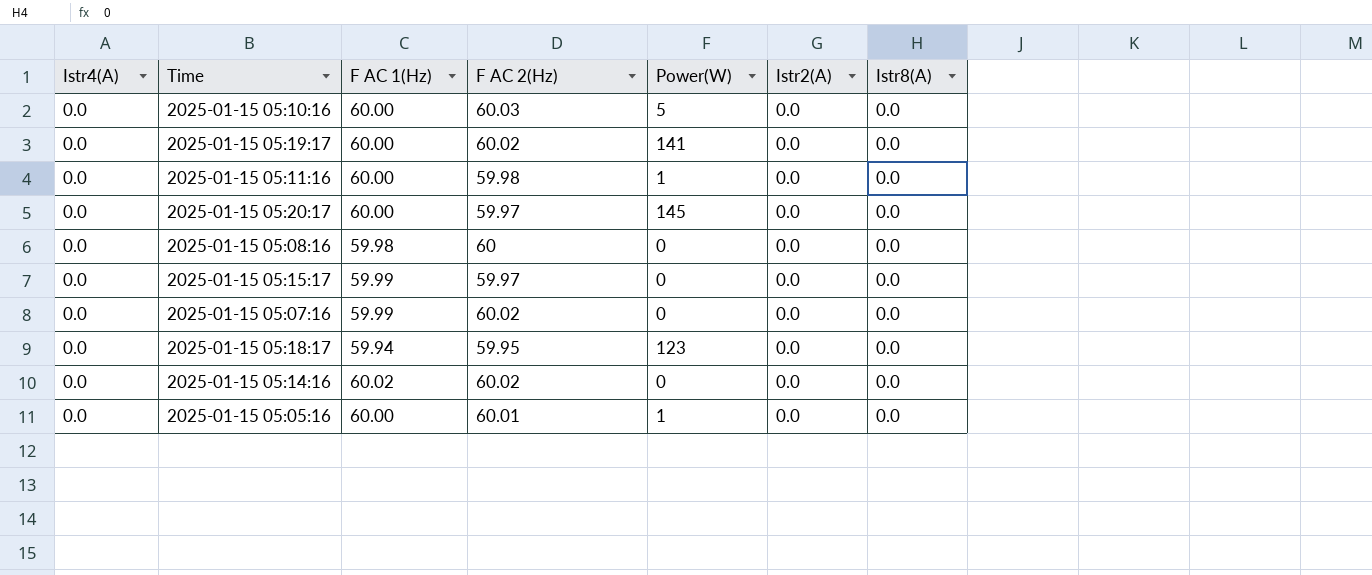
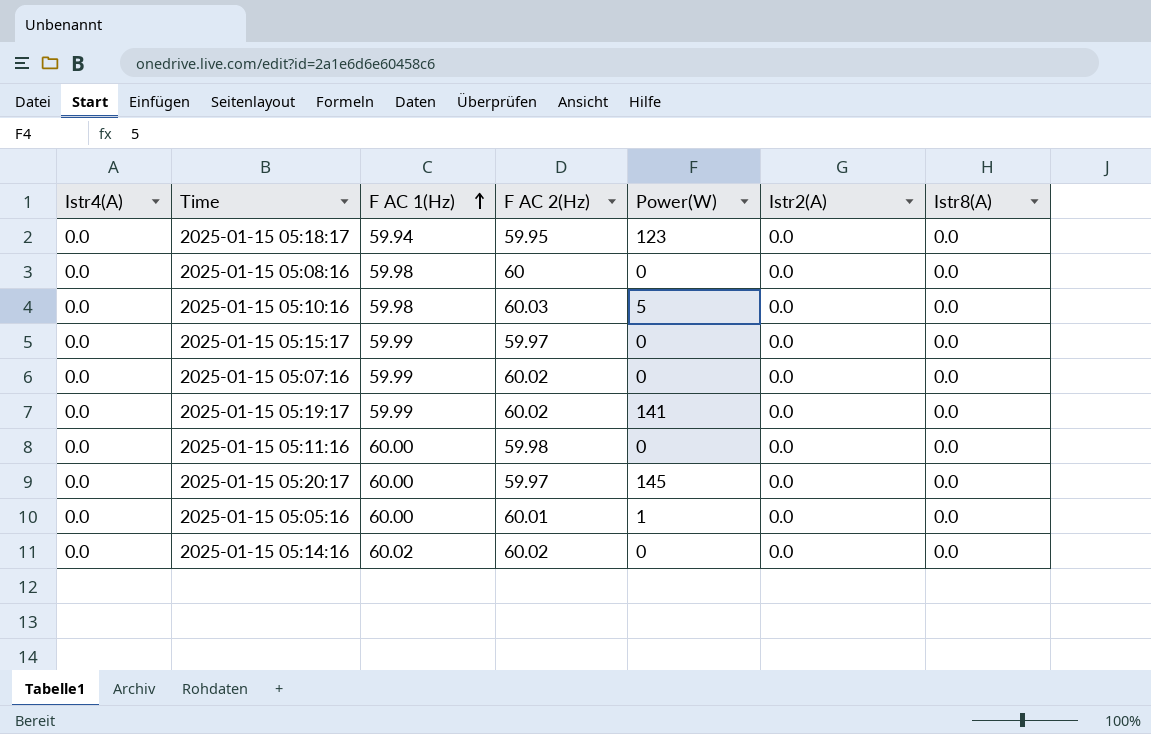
row order: none -> F AC 1(Hz) ascending
2025-01-15 05:10:16 | F AC 1(Hz): 60.00 -> 59.98
2025-01-15 05:19:17 | F AC 1(Hz): 60.00 -> 59.99
2025-01-15 05:11:16 | Power(W): 1 -> 0

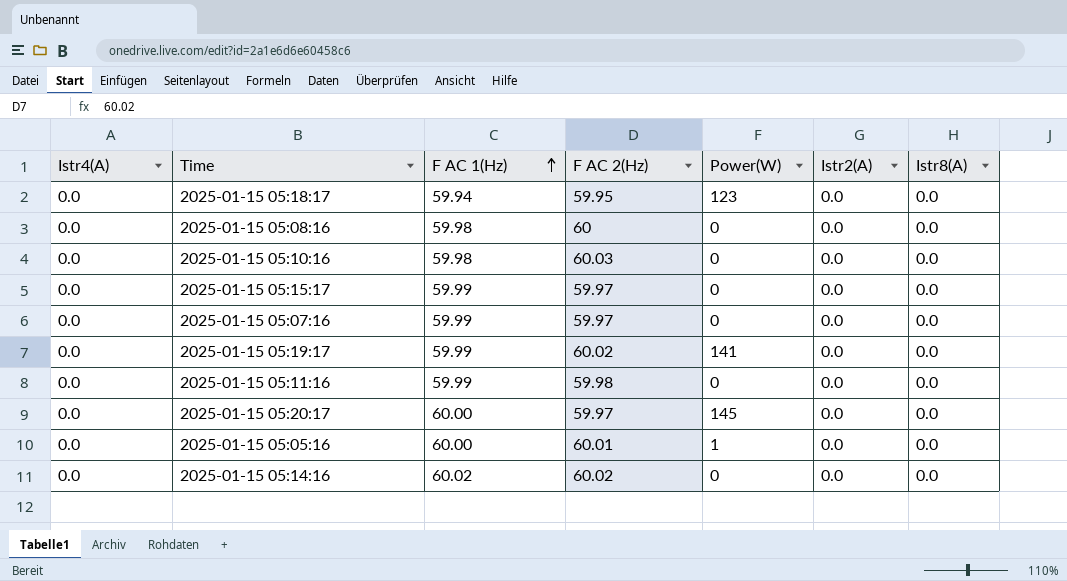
2025-01-15 05:10:16 | Power(W): 5 -> 0
2025-01-15 05:07:16 | F AC 2(Hz): 60.02 -> 59.97
2025-01-15 05:11:16 | F AC 1(Hz): 60.00 -> 59.99

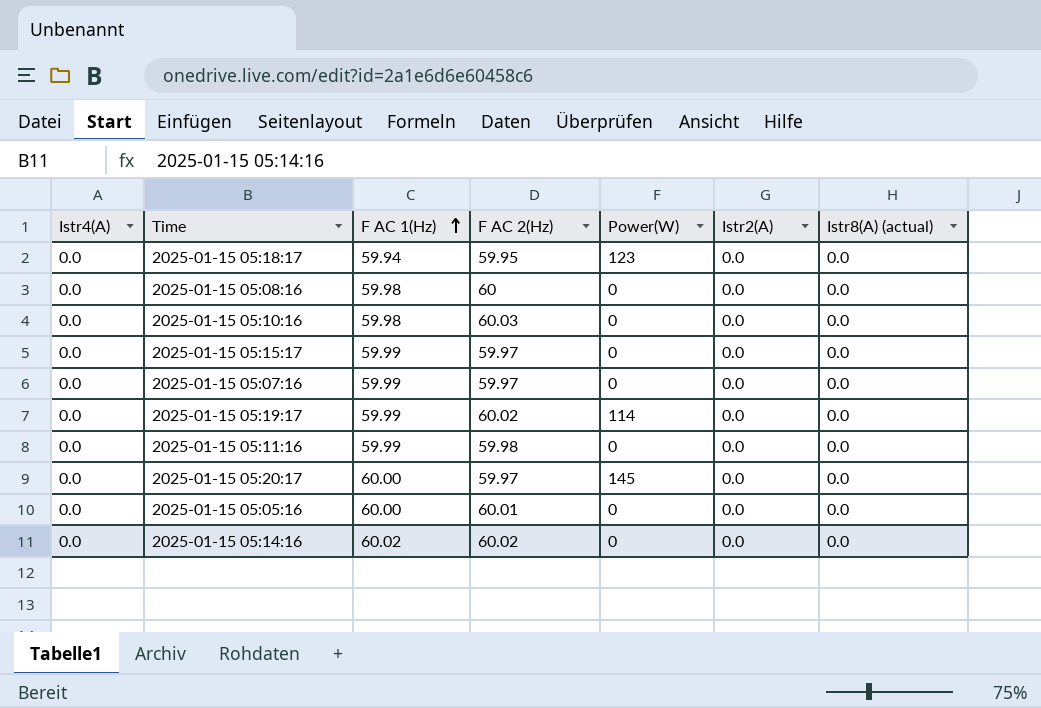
column name: Istr8(A) -> Istr8(A) (actual)
2025-01-15 05:19:17 | Power(W): 141 -> 114
2025-01-15 05:05:16 | Power(W): 1 -> 0

